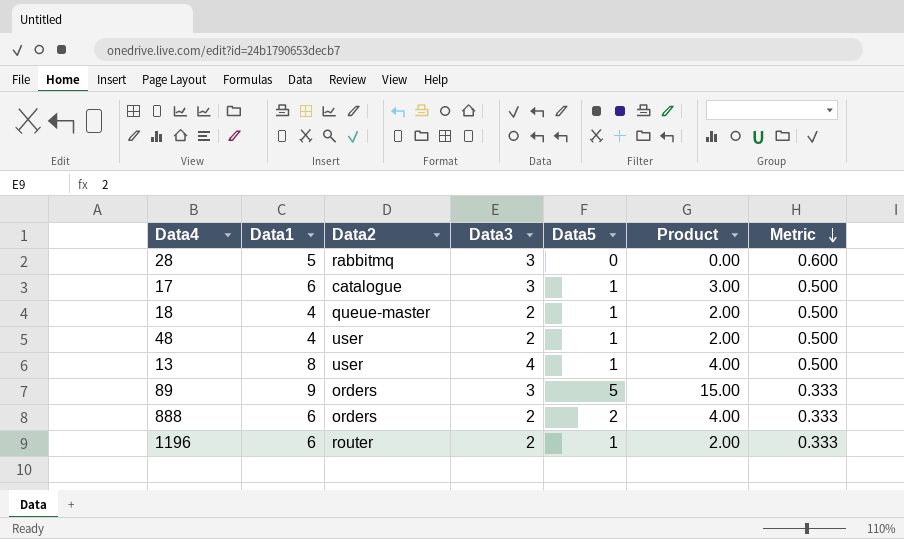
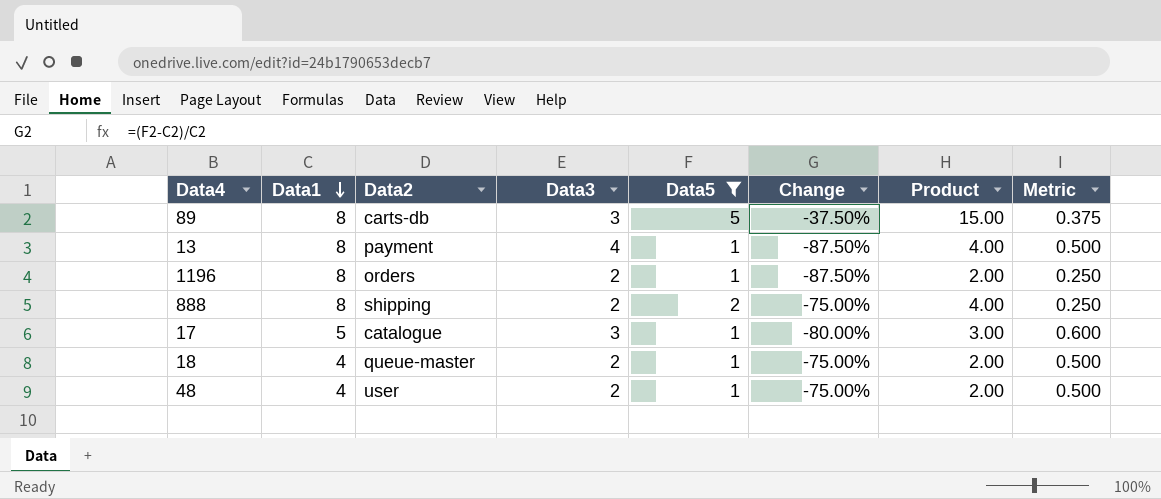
filter: none -> Data5 != 0
row order: Metric descending -> Data1 descending
column Change | formula: none -> ([Data5] - [Data1]) / [Data1]
89 | Data1: 9 -> 8
89 | Data2: orders -> carts-db
89 | Metric: 0.333 -> 0.375
13 | Data2: user -> payment
1196 | Data1: 6 -> 8
1196 | Data2: router -> orders
1196 | Metric: 0.333 -> 0.250
888 | Data1: 6 -> 8
888 | Data2: orders -> shipping
888 | Metric: 0.333 -> 0.250
17 | Data1: 6 -> 5
17 | Metric: 0.500 -> 0.600

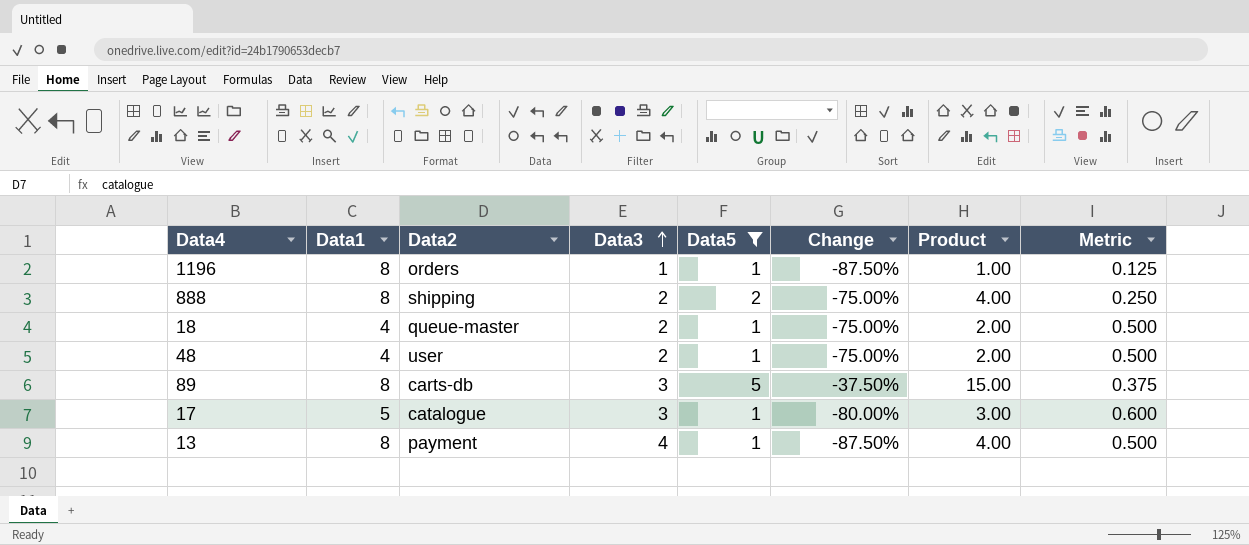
row order: Data1 descending -> Data3 ascending
1196 | Data3: 2 -> 1
1196 | Product: 2.00 -> 1.00
1196 | Metric: 0.250 -> 0.125

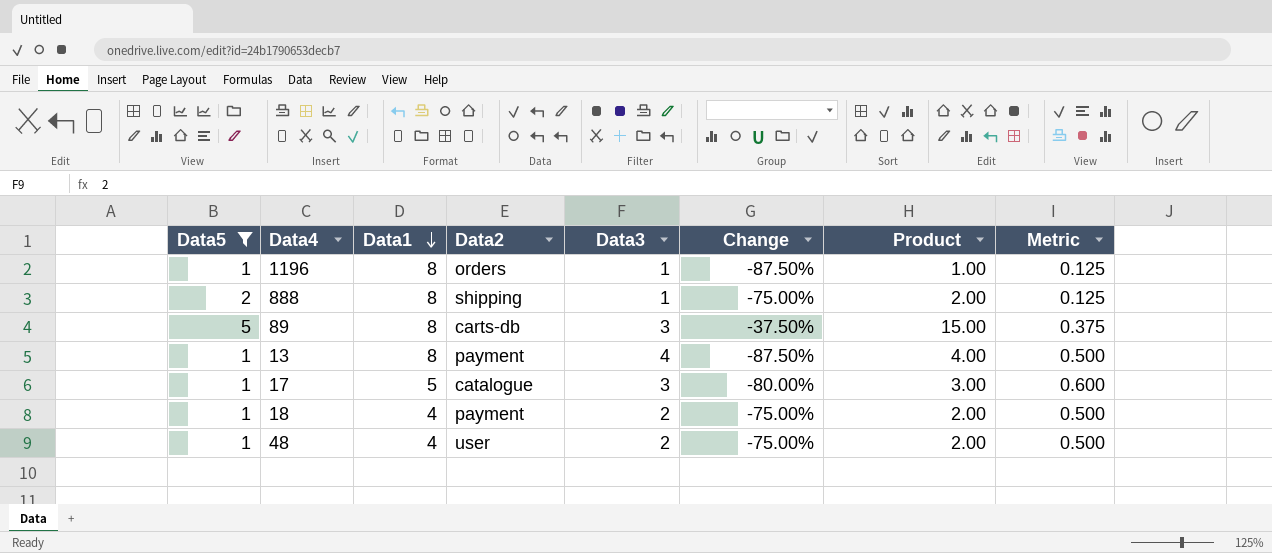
row order: Data3 ascending -> Data1 descending
column Data5 | position: 5 -> 1
888 | Data3: 2 -> 1
888 | Product: 4.00 -> 2.00
888 | Metric: 0.250 -> 0.125
18 | Data2: queue-master -> payment

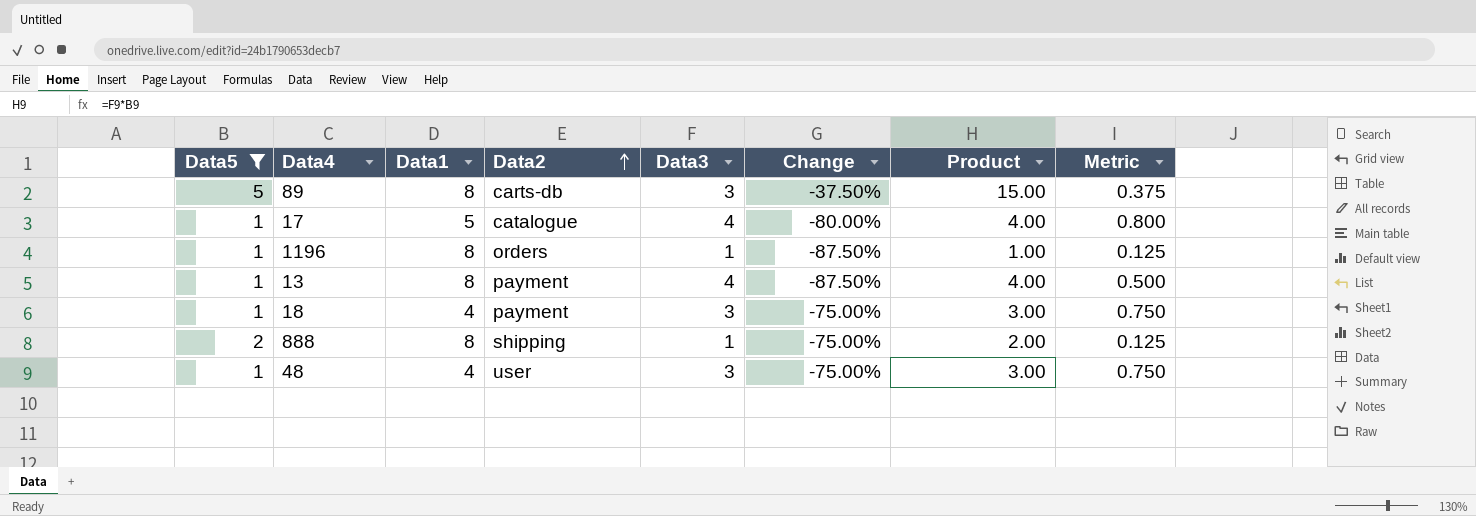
row order: Data1 descending -> Data2 ascending
17 | Data3: 3 -> 4
17 | Product: 3.00 -> 4.00
17 | Metric: 0.600 -> 0.800
18 | Data3: 2 -> 3
18 | Product: 2.00 -> 3.00
18 | Metric: 0.500 -> 0.750
48 | Data3: 2 -> 3
48 | Product: 2.00 -> 3.00
48 | Metric: 0.500 -> 0.750

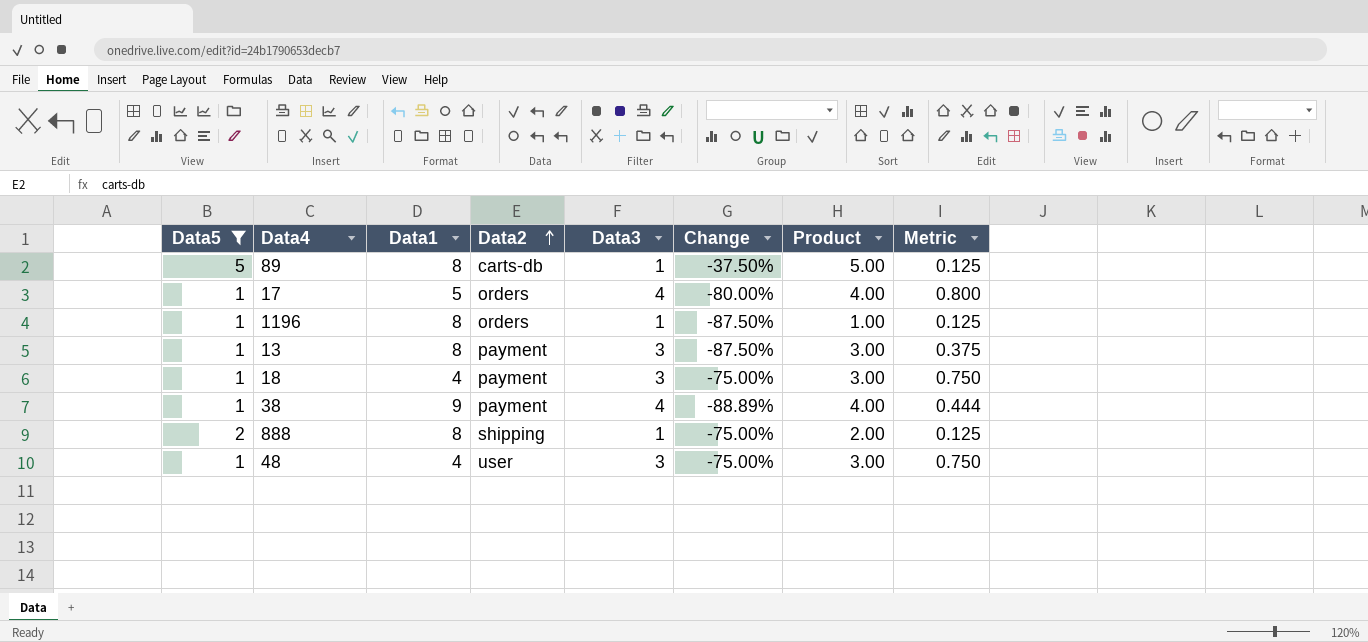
89 | Data3: 3 -> 1
89 | Product: 15.00 -> 5.00
89 | Metric: 0.375 -> 0.125
17 | Data2: catalogue -> orders
13 | Data3: 4 -> 3
13 | Product: 4.00 -> 3.00
13 | Metric: 0.500 -> 0.375
row 38: none -> 1 | 9 | payment | 4 | -88.89% | 4.00 | 0.444

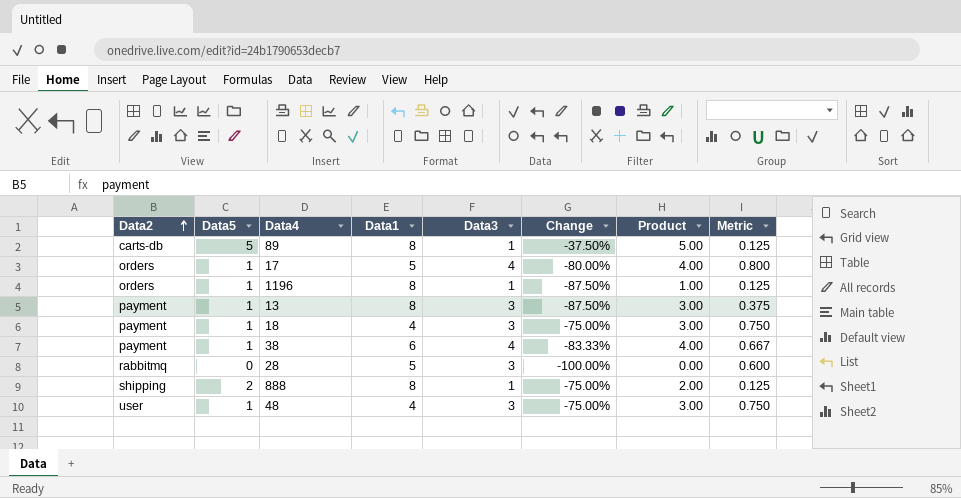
filter: Data5 != 0 -> none
column Data2 | position: 4 -> 1
38 | Data1: 9 -> 6
38 | Change: -88.89% -> -83.33%
38 | Metric: 0.444 -> 0.667

